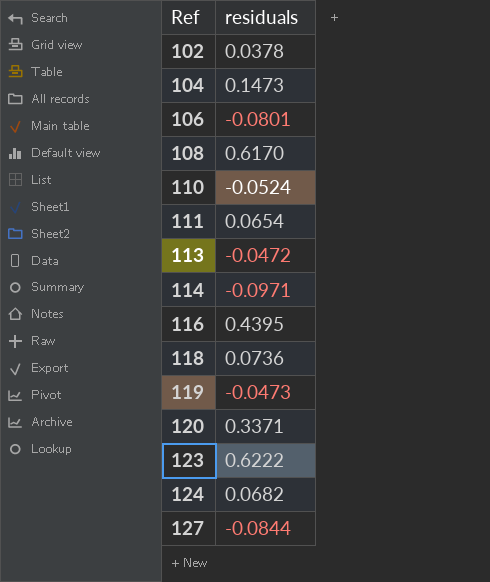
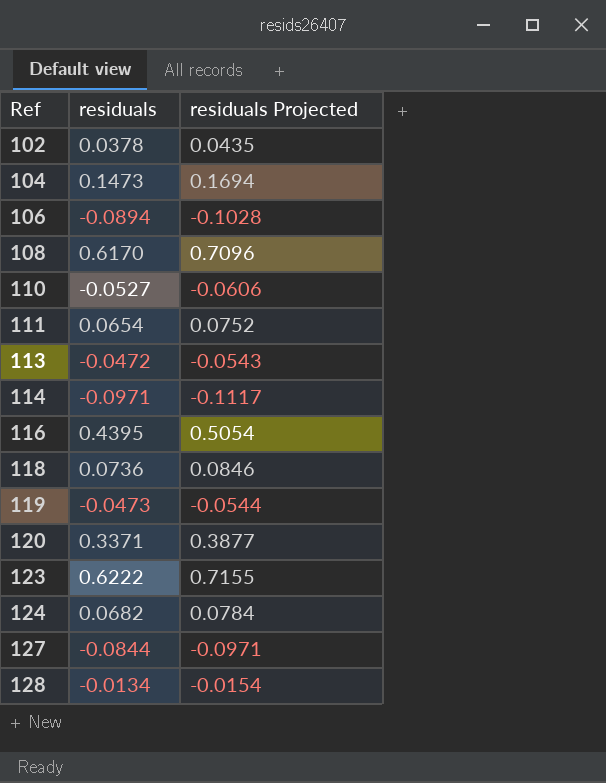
column residuals Projected | formula: none -> [residuals] * 1.15
106 | residuals: -0.0801 -> -0.0894
110 | residuals: -0.0524 -> -0.0527
row 128: none -> -0.0134 | -0.0154

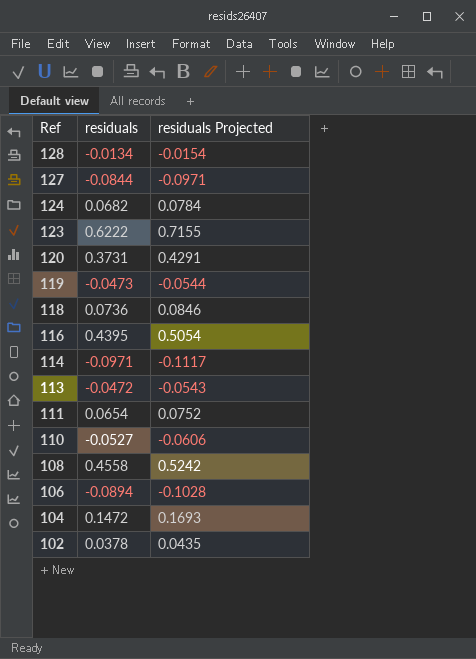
row order: Ref ascending -> Ref descending
120 | residuals: 0.3371 -> 0.3731
120 | residuals Projected: 0.3877 -> 0.4291
108 | residuals: 0.6170 -> 0.4558
108 | residuals Projected: 0.7096 -> 0.5242
104 | residuals: 0.1473 -> 0.1472
104 | residuals Projected: 0.1694 -> 0.1693

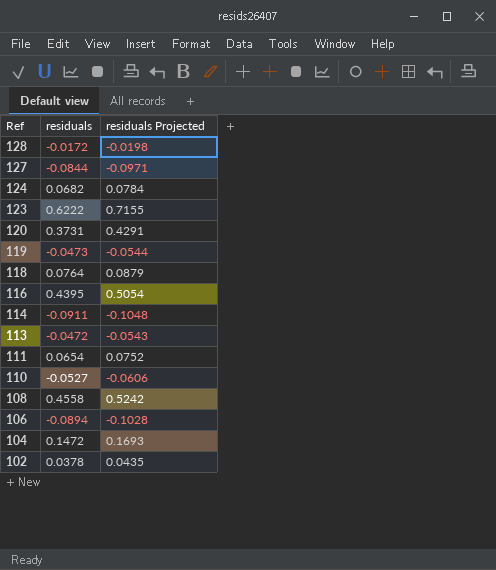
128 | residuals: -0.0134 -> -0.0172
128 | residuals Projected: -0.0154 -> -0.0198
118 | residuals: 0.0736 -> 0.0764
118 | residuals Projected: 0.0846 -> 0.0879
114 | residuals: -0.0971 -> -0.0911
114 | residuals Projected: -0.1117 -> -0.1048

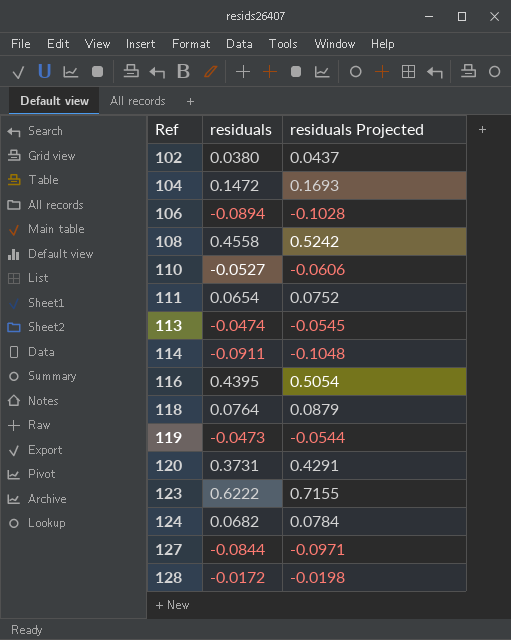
row order: Ref descending -> Ref ascending
102 | residuals: 0.0378 -> 0.0380
102 | residuals Projected: 0.0435 -> 0.0437
113 | residuals: -0.0472 -> -0.0474
113 | residuals Projected: -0.0543 -> -0.0545

